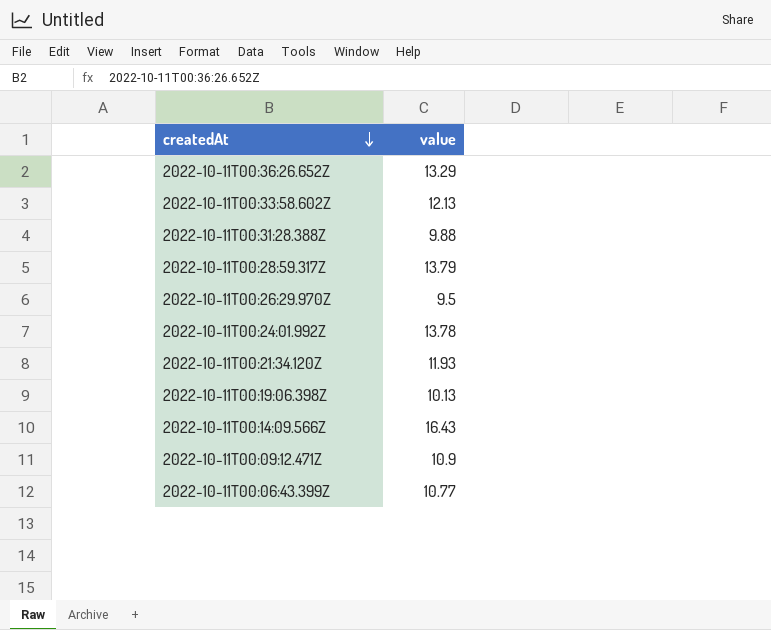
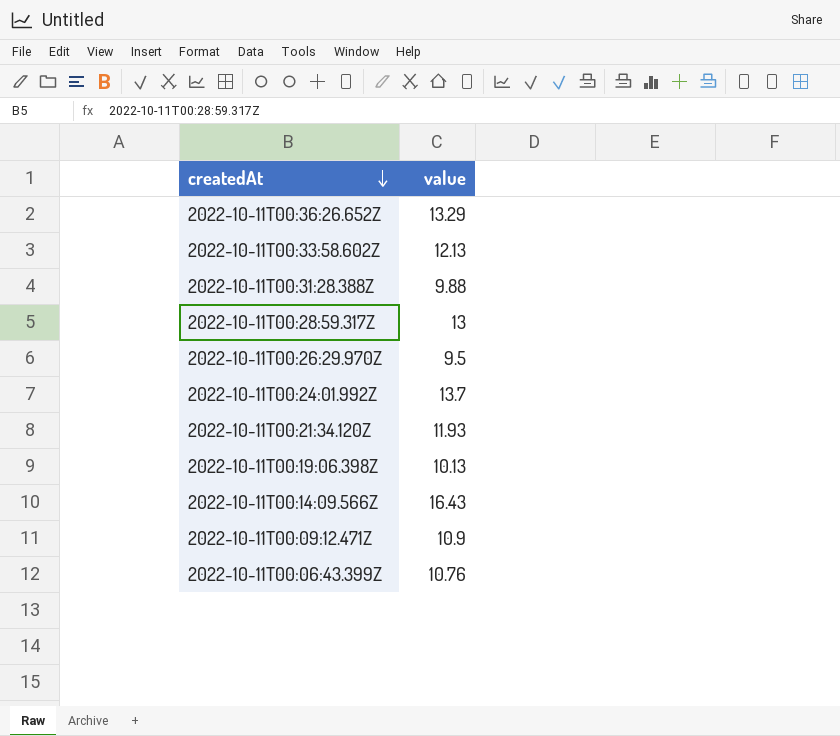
2022-10-11T00:28:59.317Z | value: 13.79 -> 13
2022-10-11T00:24:01.992Z | value: 13.78 -> 13.7
2022-10-11T00:06:43.399Z | value: 10.77 -> 10.76

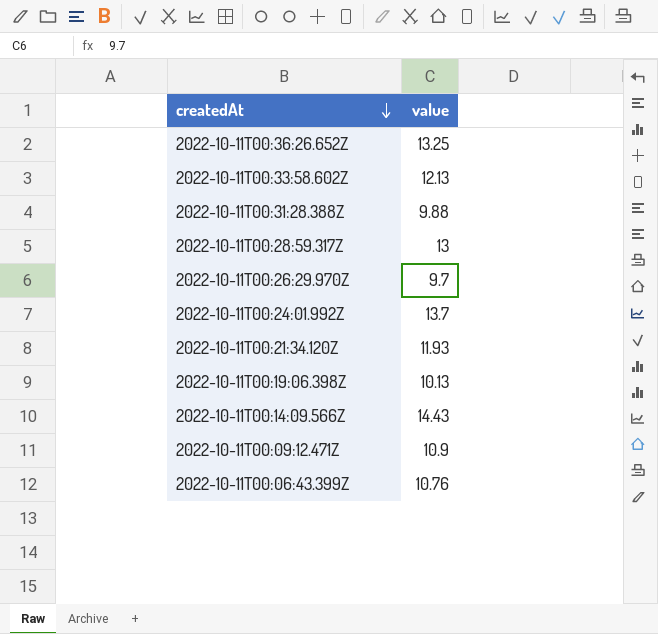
2022-10-11T00:36:26.652Z | value: 13.29 -> 13.25
2022-10-11T00:26:29.970Z | value: 9.5 -> 9.7
2022-10-11T00:14:09.566Z | value: 16.43 -> 14.43

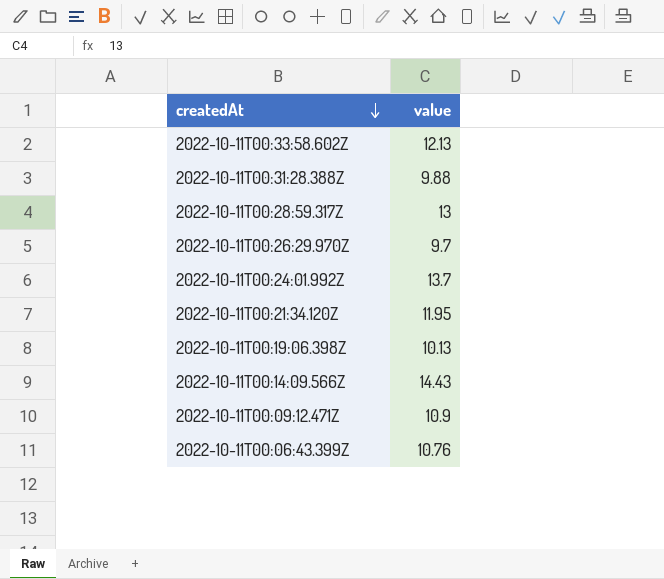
row 2022-10-11T00:36:26.652Z: 13.25 -> none
2022-10-11T00:21:34.120Z | value: 11.93 -> 11.95

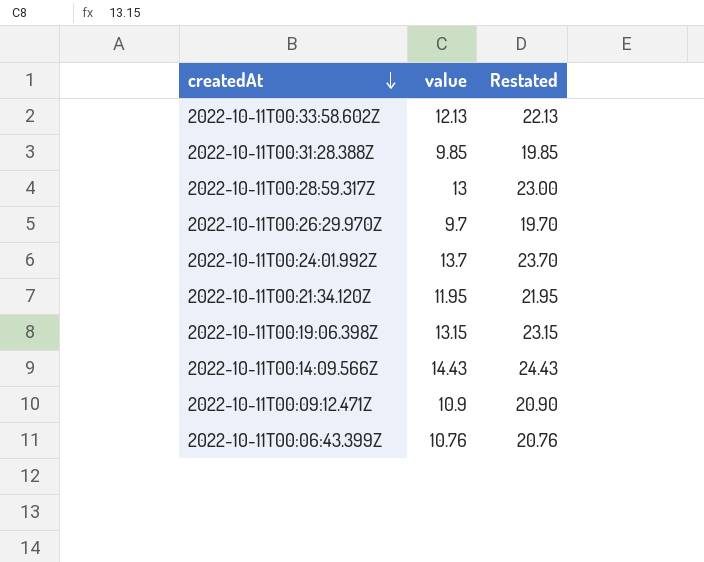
column Restated | formula: none -> [value] + 10
2022-10-11T00:31:28.388Z | value: 9.88 -> 9.85
2022-10-11T00:19:06.398Z | value: 10.13 -> 13.15

